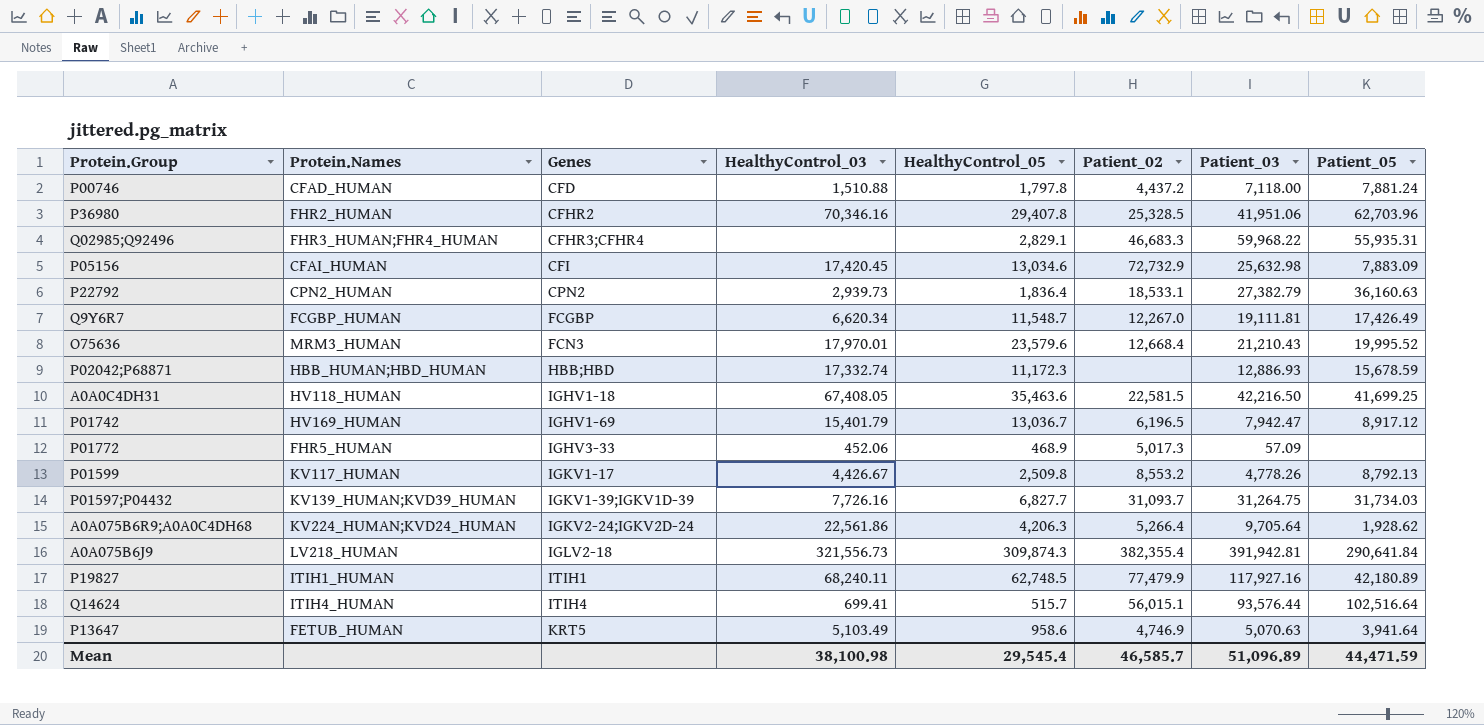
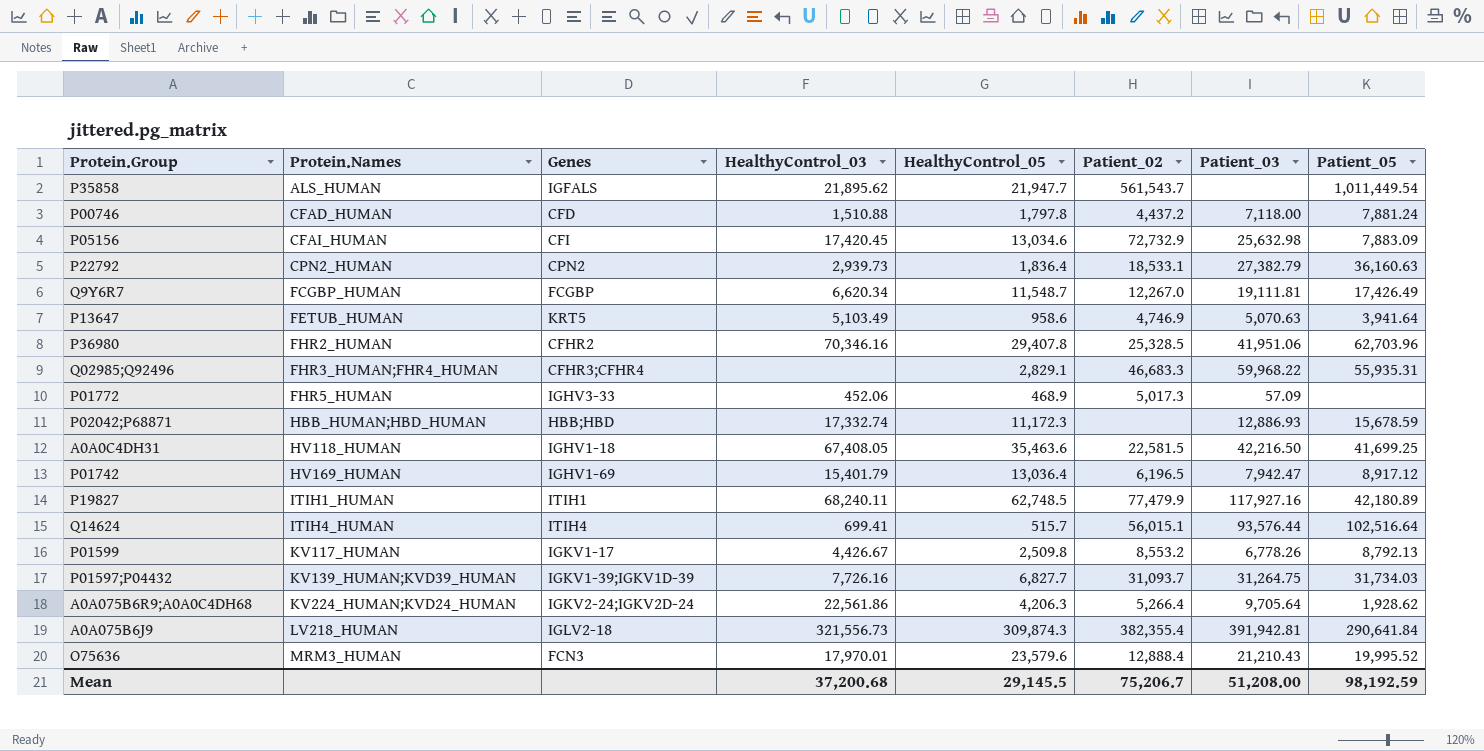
row order: Genes ascending -> Protein.Names ascending
row P35858: none -> ALS_HUMAN | IGFALS | 21,895.62 | 21,947.7 | 561,543.7 | none | 1,011,449.54
P01742 | HealthyControl_05: 13,036.7 -> 13,036.4
P01599 | Patient_03: 4,778.26 -> 6,778.26
O75636 | Patient_02: 12,668.4 -> 12,888.4
Mean | HealthyControl_03: 38,100.98 -> 37,200.68
Mean | HealthyControl_05: 29,545.4 -> 29,145.5
Mean | Patient_02: 46,585.7 -> 75,206.7
Mean | Patient_03: 51,096.89 -> 51,208.00
Mean | Patient_05: 44,471.59 -> 98,192.59

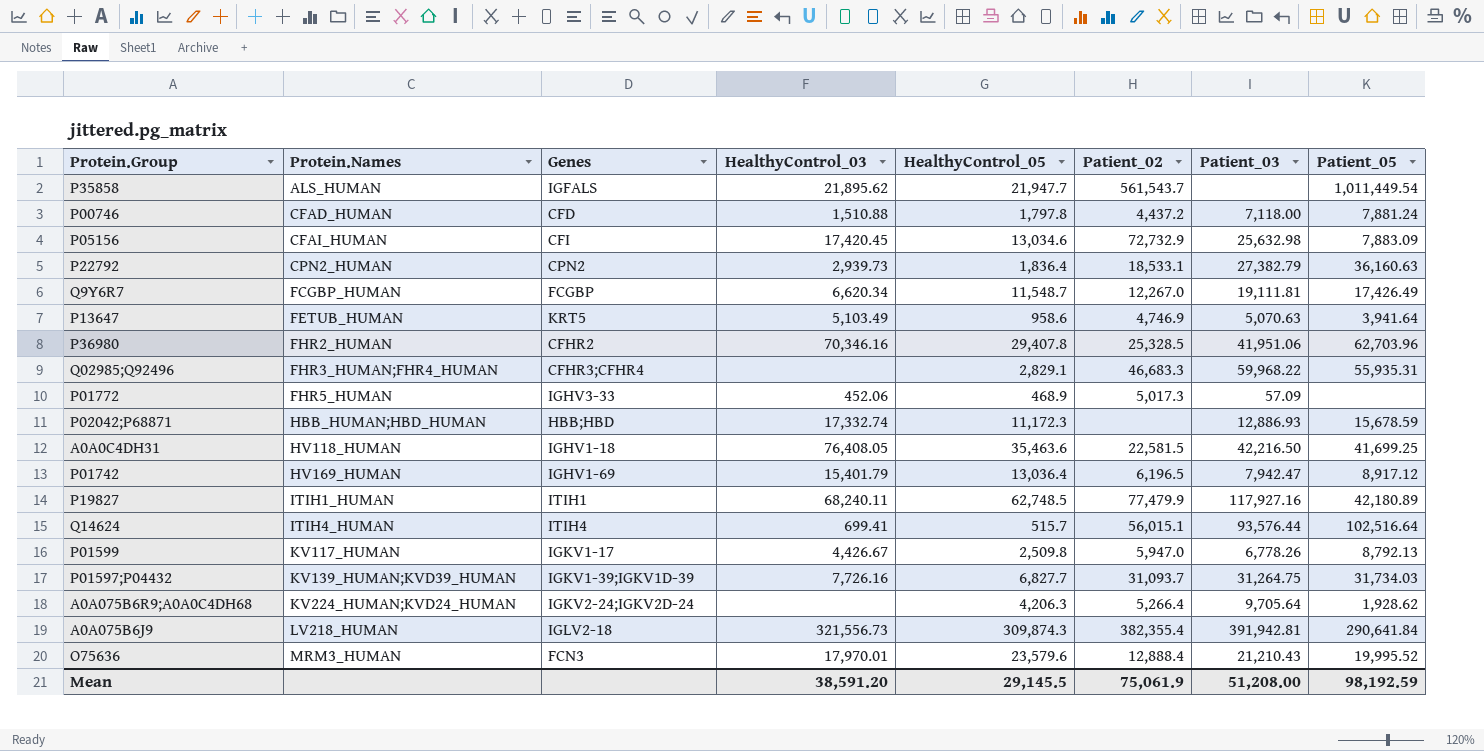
A0A0C4DH31 | HealthyControl_03: 67,408.05 -> 76,408.05
P01599 | Patient_02: 8,553.2 -> 5,947.0
A0A075B6R9;A0A0C4DH68 | HealthyControl_03: 22,561.86 -> none
Mean | HealthyControl_03: 37,200.68 -> 38,591.20
Mean | Patient_02: 75,206.7 -> 75,061.9

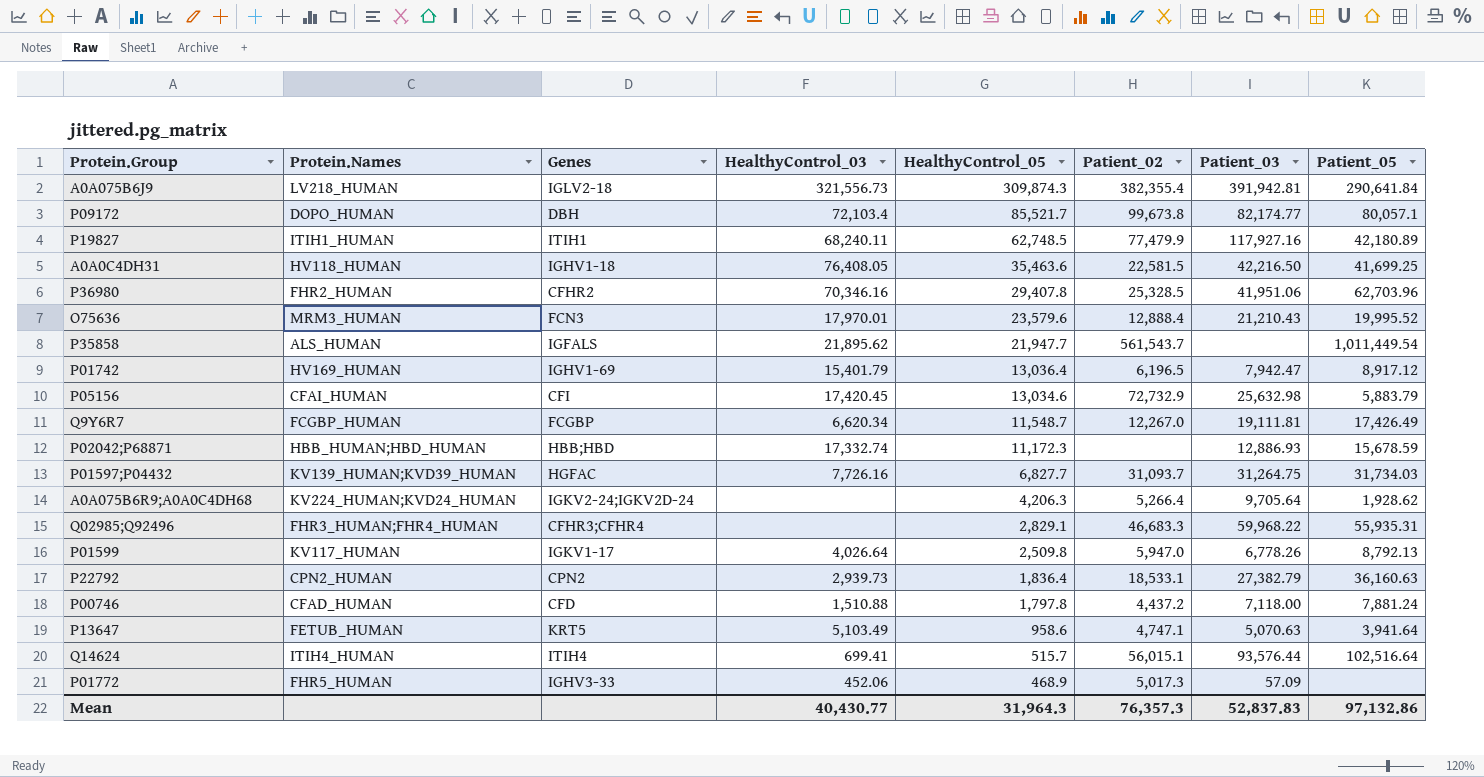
row order: Protein.Names ascending -> HealthyControl_05 descending
row P09172: none -> DOPO_HUMAN | DBH | 72,103.4 | 85,521.7 | 99,673.8 | 82,174.77 | 80,057.1
P05156 | Patient_05: 7,883.09 -> 5,883.79
P01597;P04432 | Genes: IGKV1-39;IGKV1D-39 -> HGFAC
P01599 | HealthyControl_03: 4,426.67 -> 4,026.64
P13647 | Patient_02: 4,746.9 -> 4,747.1
Mean | HealthyControl_03: 38,591.20 -> 40,430.77
Mean | HealthyControl_05: 29,145.5 -> 31,964.3
Mean | Patient_02: 75,061.9 -> 76,357.3
Mean | Patient_03: 51,208.00 -> 52,837.83
Mean | Patient_05: 98,192.59 -> 97,132.86

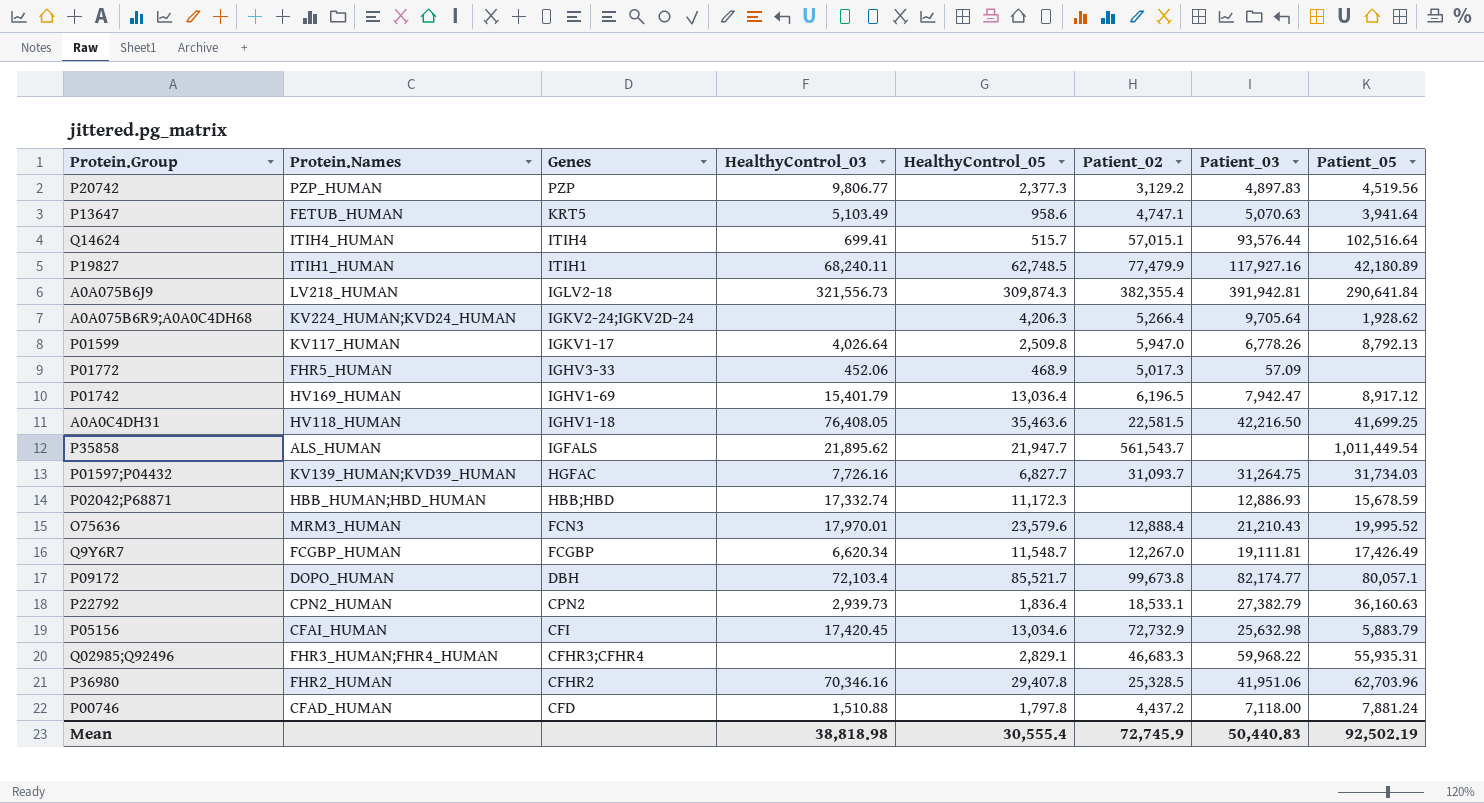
row order: HealthyControl_05 descending -> Genes descending
row P20742: none -> PZP_HUMAN | PZP | 9,806.77 | 2,377.3 | 3,129.2 | 4,897.83 | 4,519.56
Q14624 | Patient_02: 56,015.1 -> 57,015.1
Mean | HealthyControl_03: 40,430.77 -> 38,818.98
Mean | HealthyControl_05: 31,964.3 -> 30,555.4
Mean | Patient_02: 76,357.3 -> 72,745.9
Mean | Patient_03: 52,837.83 -> 50,440.83
Mean | Patient_05: 97,132.86 -> 92,502.19

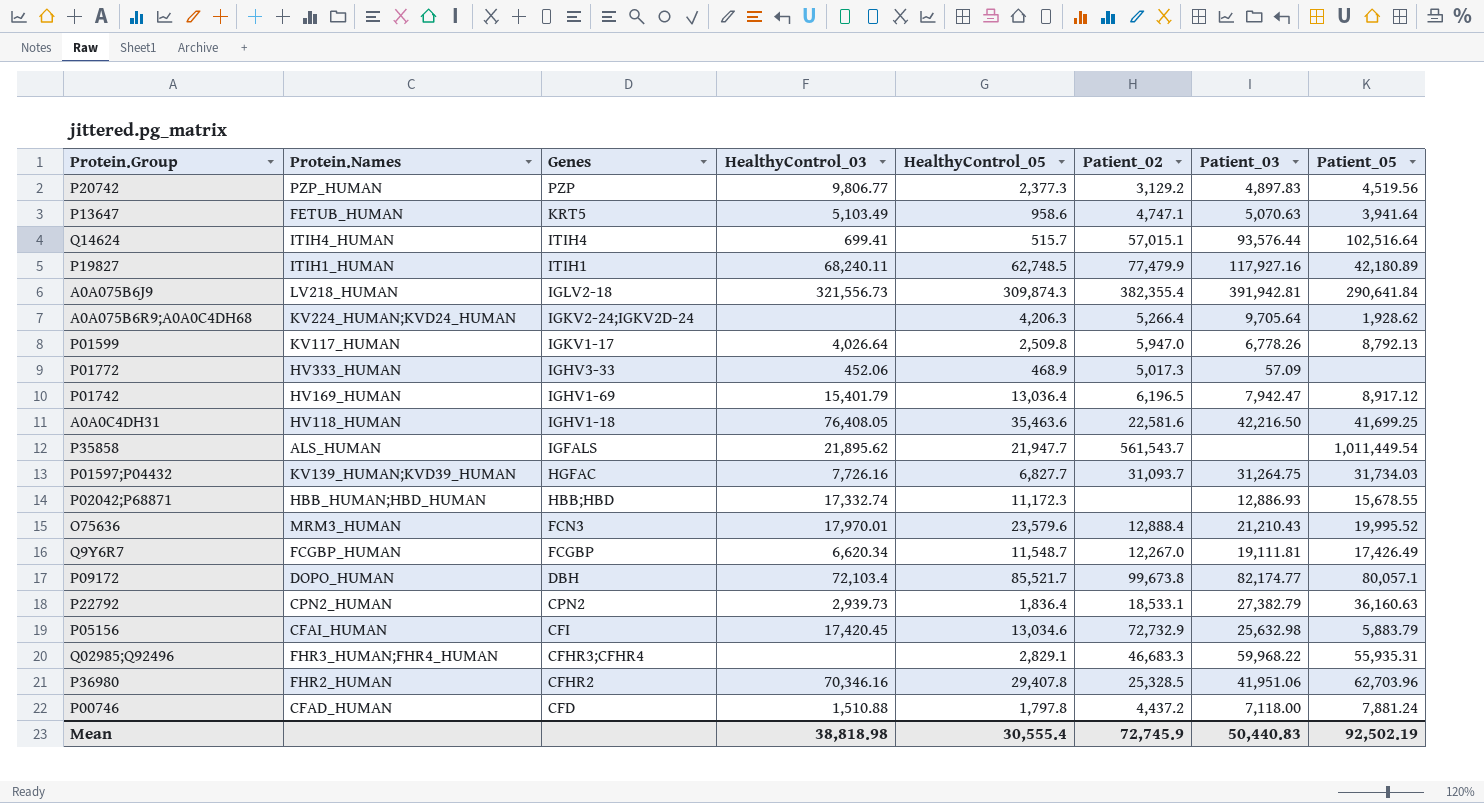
P01772 | Protein.Names: FHR5_HUMAN -> HV333_HUMAN
A0A0C4DH31 | Patient_02: 22,581.5 -> 22,581.6
P02042;P68871 | Patient_05: 15,678.59 -> 15,678.55

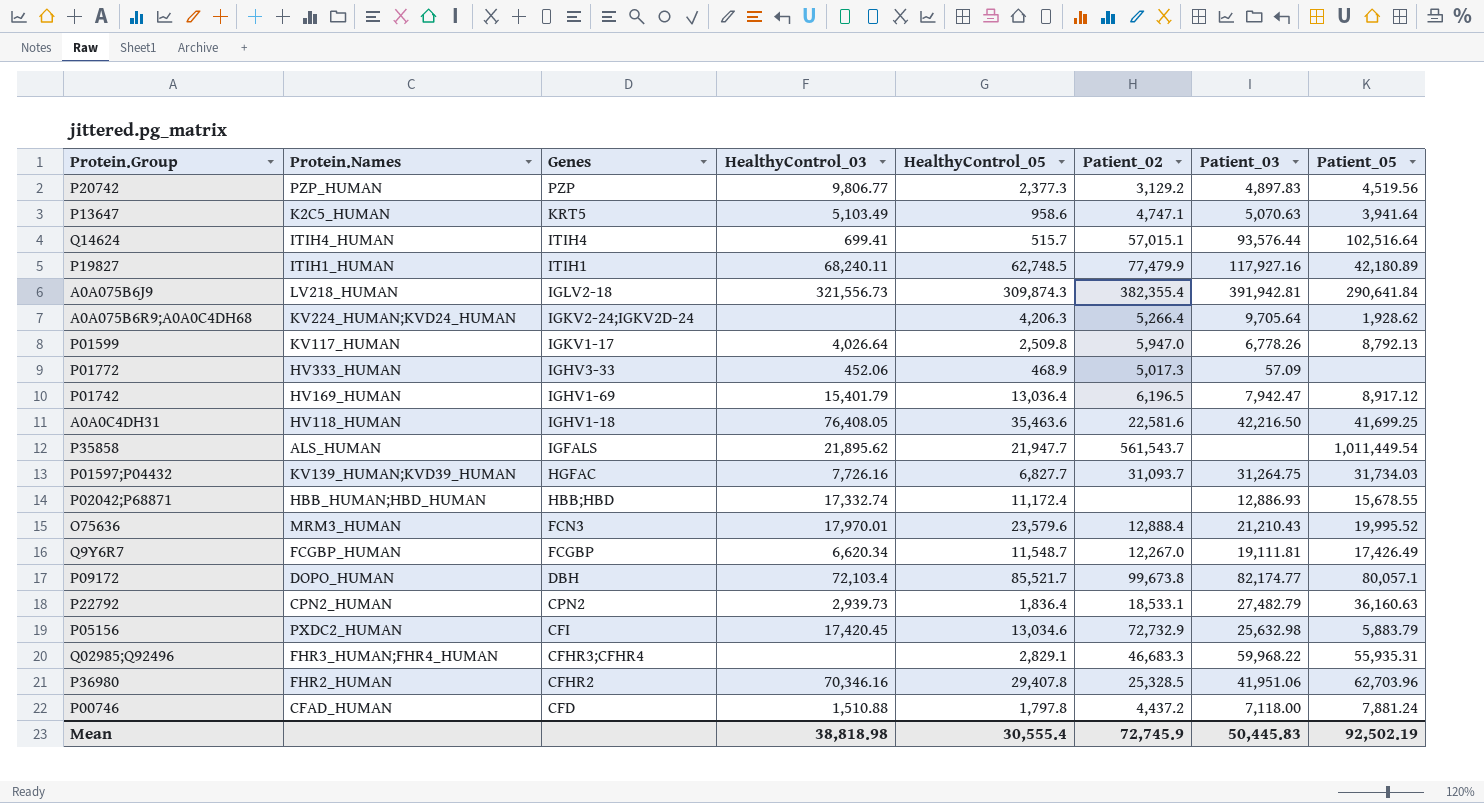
P13647 | Protein.Names: FETUB_HUMAN -> K2C5_HUMAN
P02042;P68871 | HealthyControl_05: 11,172.3 -> 11,172.4
P22792 | Patient_03: 27,382.79 -> 27,482.79
P05156 | Protein.Names: CFAI_HUMAN -> PXDC2_HUMAN
Mean | Patient_03: 50,440.83 -> 50,445.83

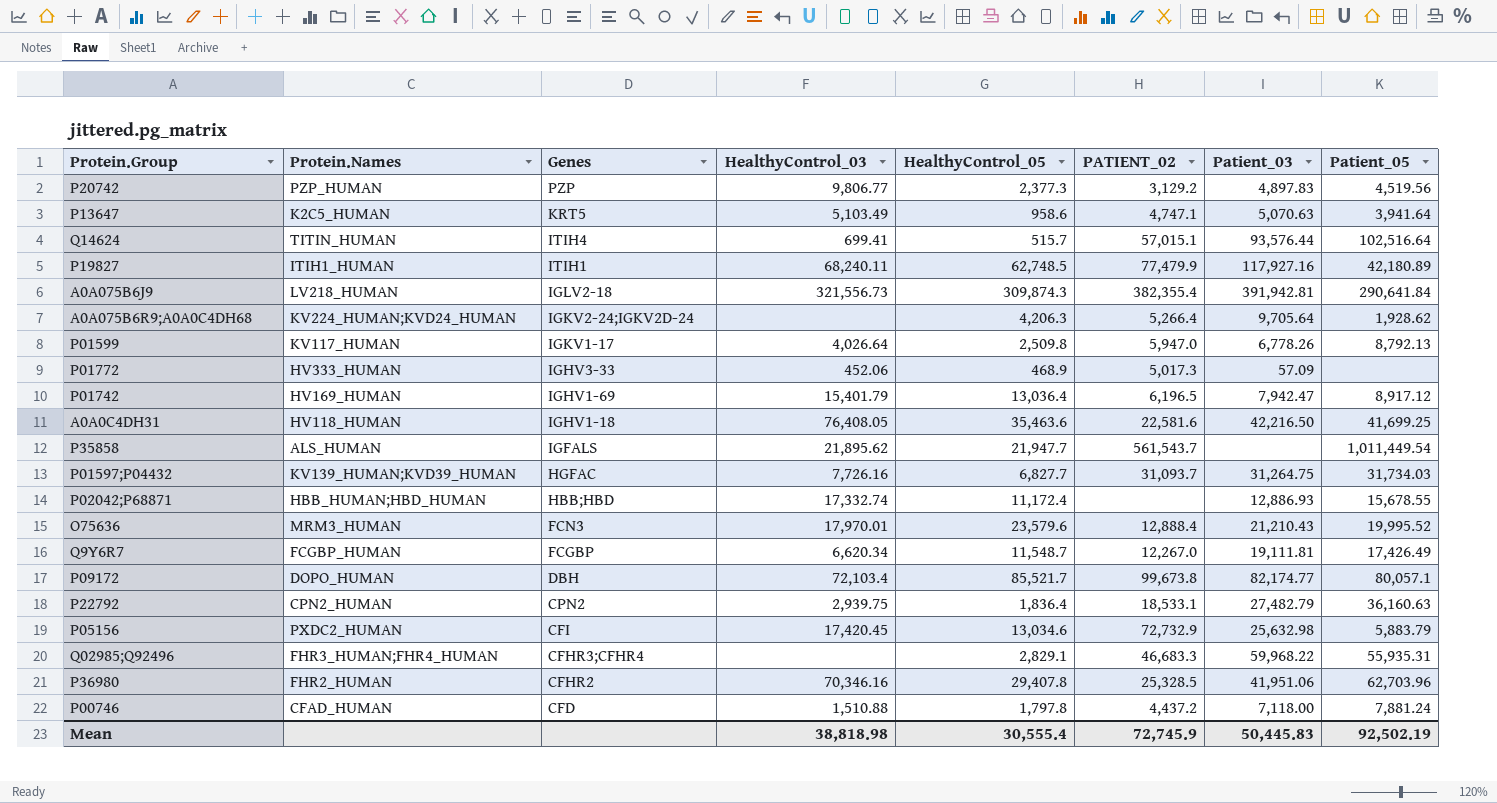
column name: Patient_02 -> PATIENT_02
Q14624 | Protein.Names: ITIH4_HUMAN -> TITIN_HUMAN
P22792 | HealthyControl_03: 2,939.73 -> 2,939.75

